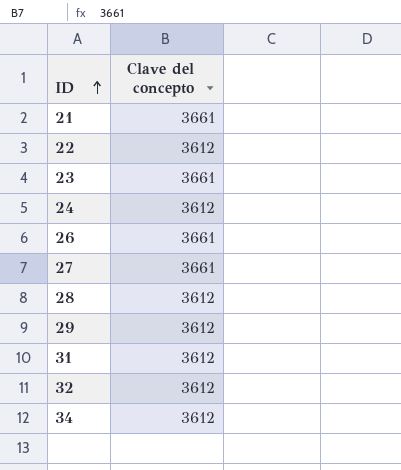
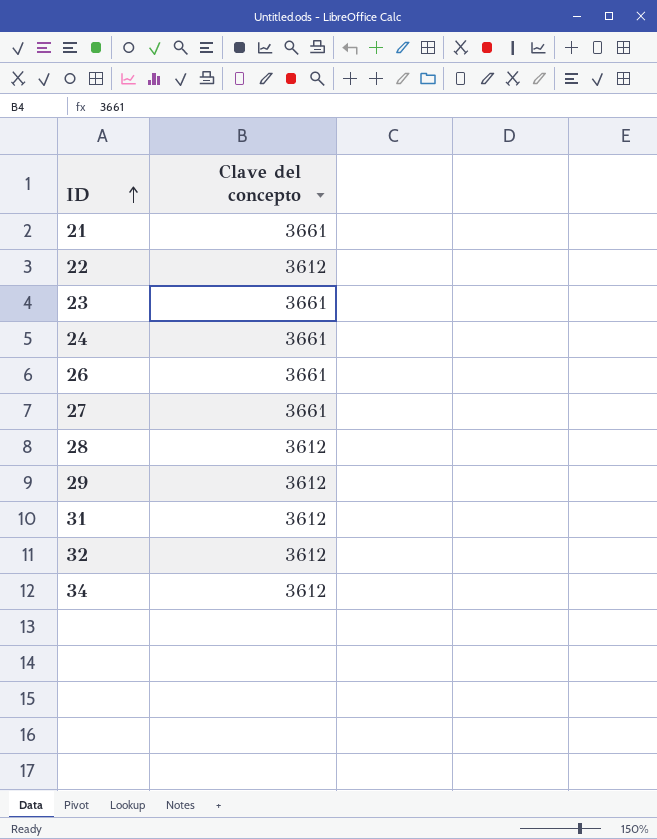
24 | Clave del concepto: 3612 -> 3661

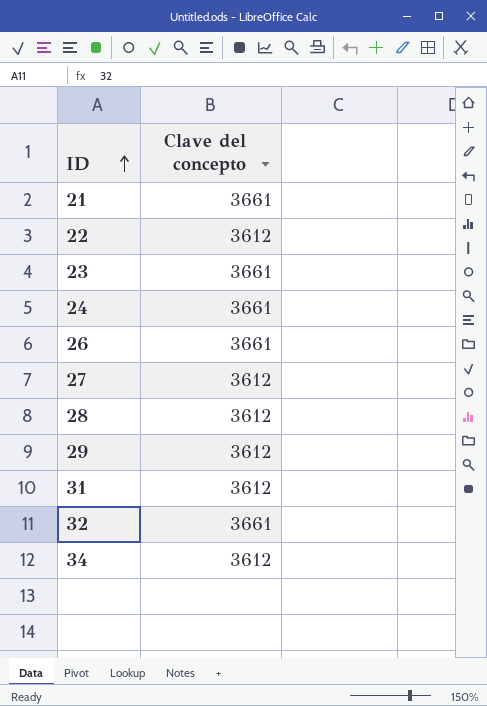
27 | Clave del concepto: 3661 -> 3612
32 | Clave del concepto: 3612 -> 3661

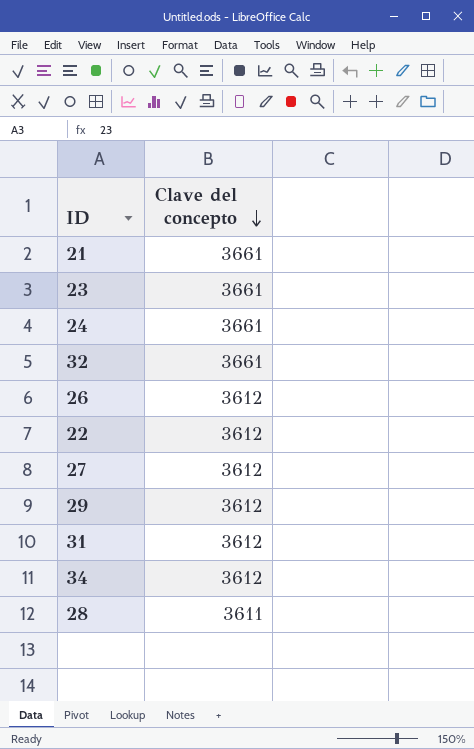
row order: ID ascending -> Clave del concepto descending
26 | Clave del concepto: 3661 -> 3612
28 | Clave del concepto: 3612 -> 3611

